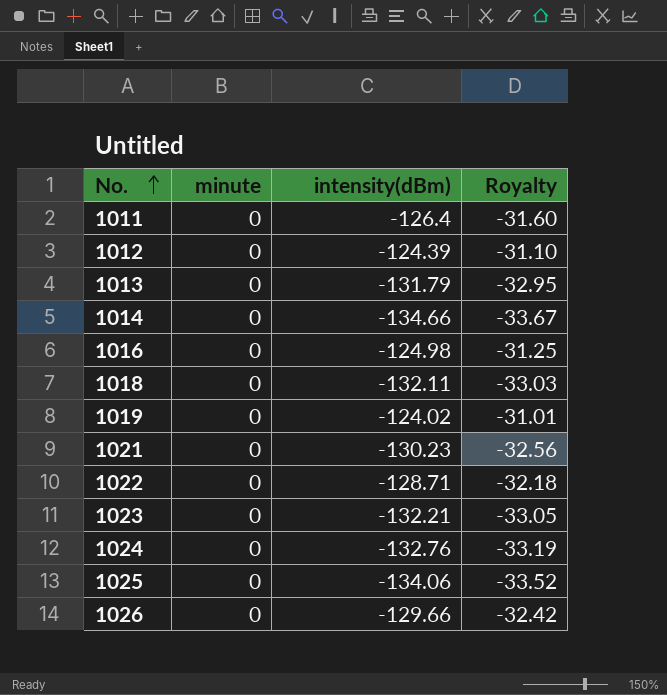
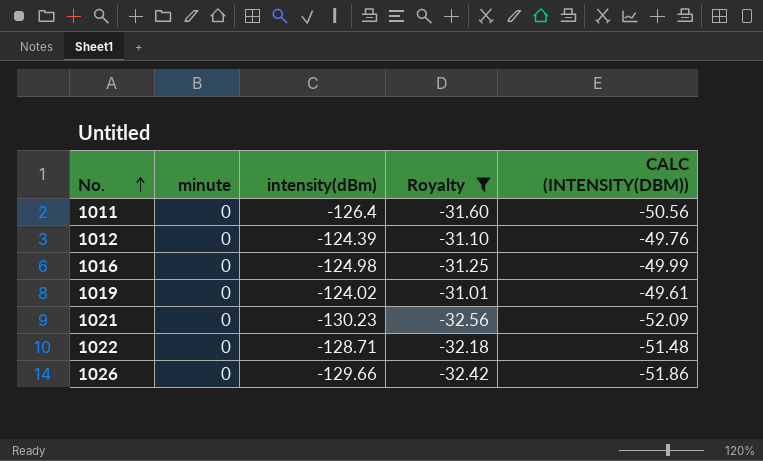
filter: none -> Royalty >= -32.56
column CALC (INTENSITY(DBM)) | formula: none -> [intensity(dBm)] * 0.4

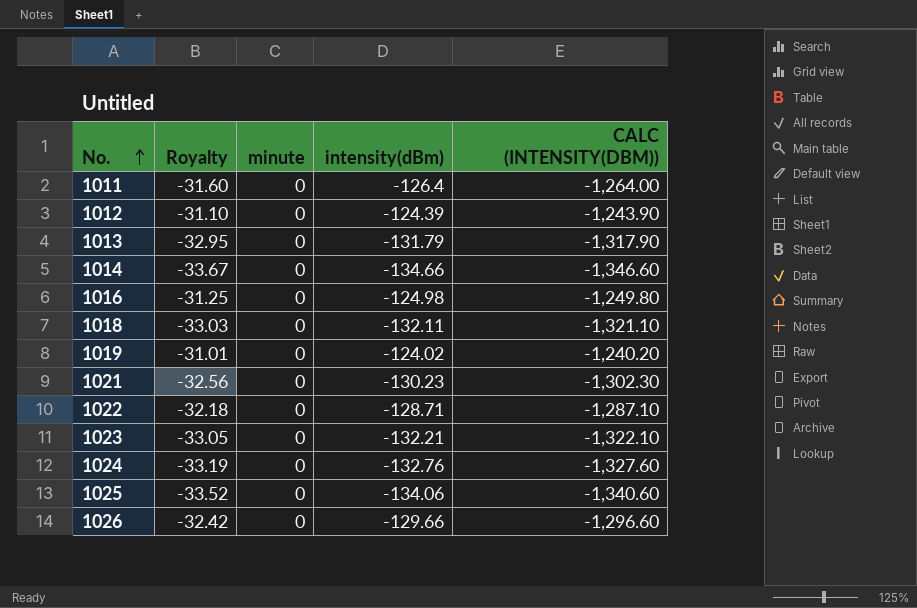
filter: Royalty >= -32.56 -> none
column Royalty | position: 4 -> 2
column CALC (INTENSITY(DBM)) | formula: [intensity(dBm)] * 0.4 -> [intensity(dBm)] * 10

